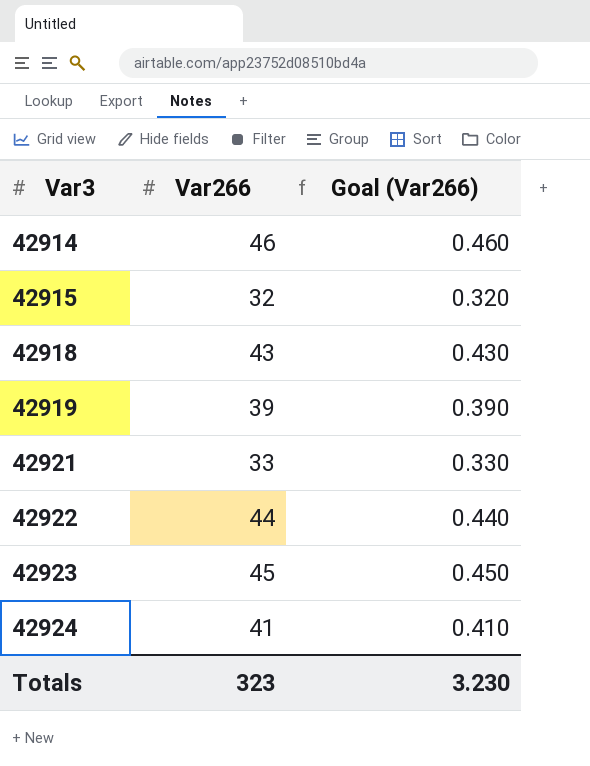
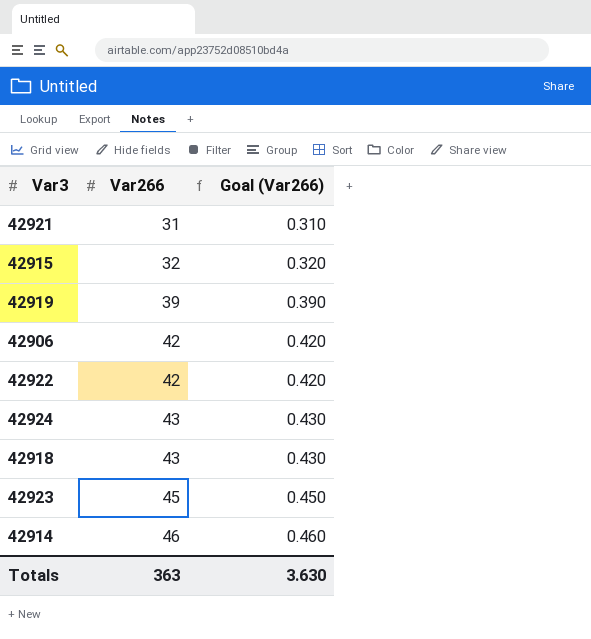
row order: Var3 ascending -> Var266 ascending
42921 | Var266: 33 -> 31
42921 | Goal (Var266): 0.330 -> 0.310
row 42906: none -> 42 | 0.420
42922 | Var266: 44 -> 42
42922 | Goal (Var266): 0.440 -> 0.420
42924 | Var266: 41 -> 43
42924 | Goal (Var266): 0.410 -> 0.430
Totals | Var266: 323 -> 363
Totals | Goal (Var266): 3.230 -> 3.630

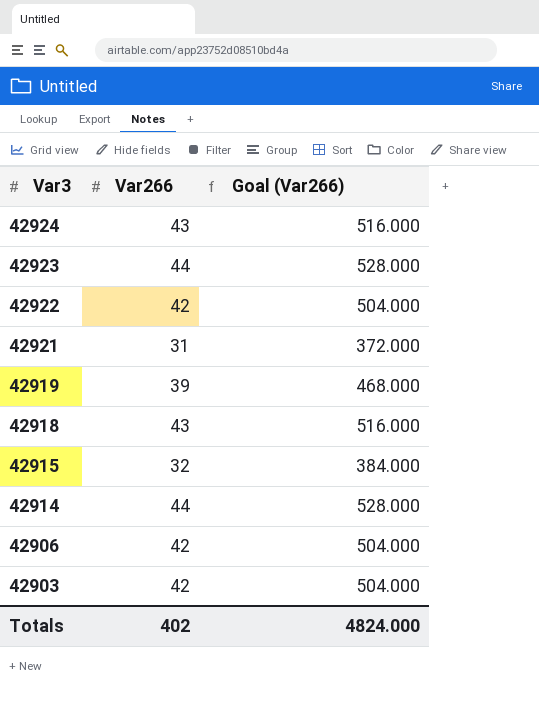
row order: Var266 ascending -> Var3 descending
column Goal (Var266) | formula: [Var266] * 0.01 -> [Var266] * 12
42923 | Var266: 45 -> 44
42914 | Var266: 46 -> 44
row 42903: none -> 42 | 504.000
Totals | Var266: 363 -> 402
Totals | Goal (Var266): 3.630 -> 4824.000

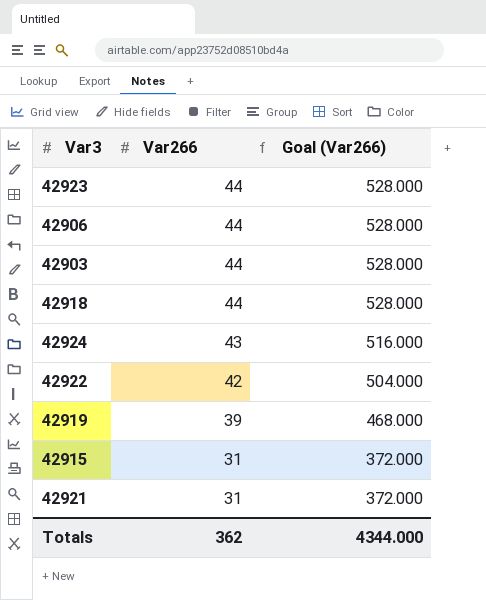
row order: Var3 descending -> Var266 descending
row 42914: 44 | 528.000 -> none
42906 | Var266: 42 -> 44
42906 | Goal (Var266): 504.000 -> 528.000
42903 | Var266: 42 -> 44
42903 | Goal (Var266): 504.000 -> 528.000
42918 | Var266: 43 -> 44
42918 | Goal (Var266): 516.000 -> 528.000
42915 | Var266: 32 -> 31
42915 | Goal (Var266): 384.000 -> 372.000
Totals | Var266: 402 -> 362
Totals | Goal (Var266): 4824.000 -> 4344.000

